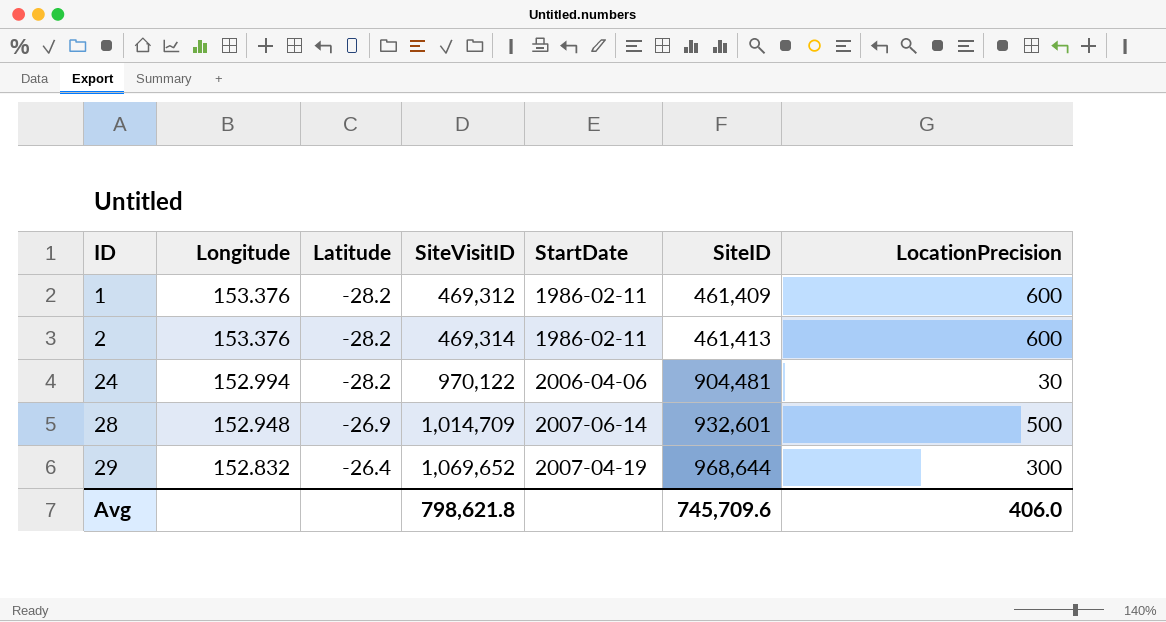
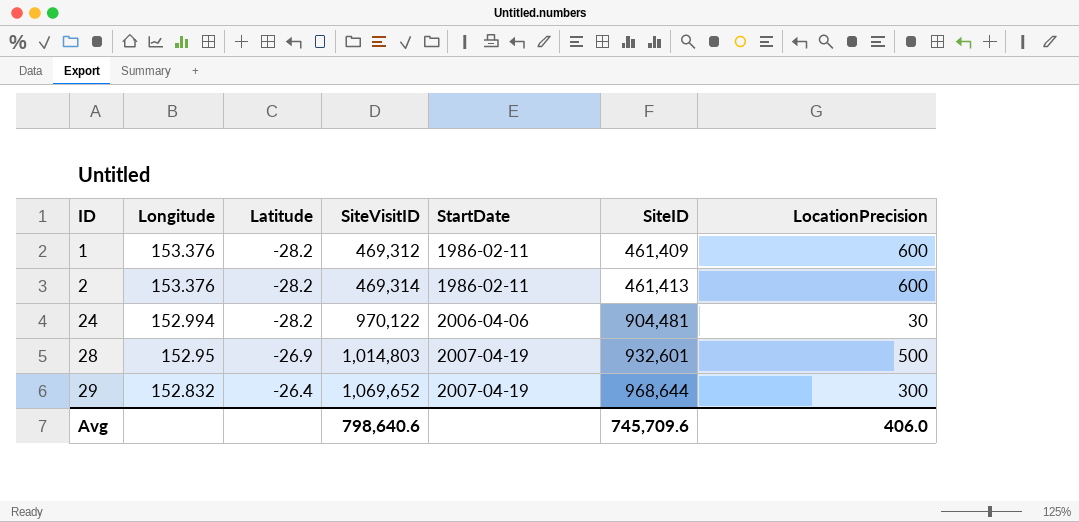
28 | Longitude: 152.948 -> 152.95
28 | SiteVisitID: 1,014,709 -> 1,014,803
28 | StartDate: 2007-06-14 -> 2007-04-19
Avg | SiteVisitID: 798,621.8 -> 798,640.6

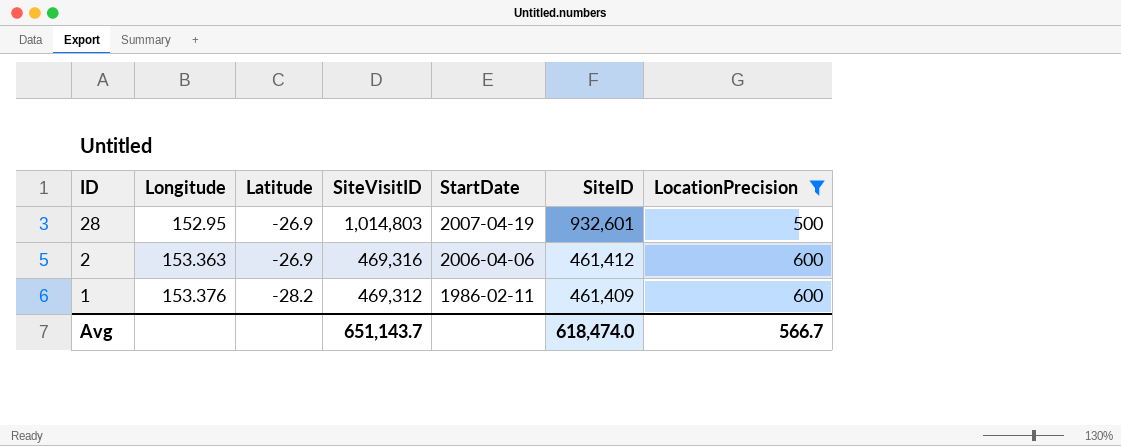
filter: none -> LocationPrecision >= 500
row order: ID ascending -> ID descending
2 | Longitude: 153.376 -> 153.363
2 | Latitude: -28.2 -> -26.9
2 | SiteVisitID: 469,314 -> 469,316
2 | StartDate: 1986-02-11 -> 2006-04-06
2 | SiteID: 461,413 -> 461,412
Avg | SiteVisitID: 798,640.6 -> 651,143.7
Avg | SiteID: 745,709.6 -> 618,474.0
Avg | LocationPrecision: 406.0 -> 566.7

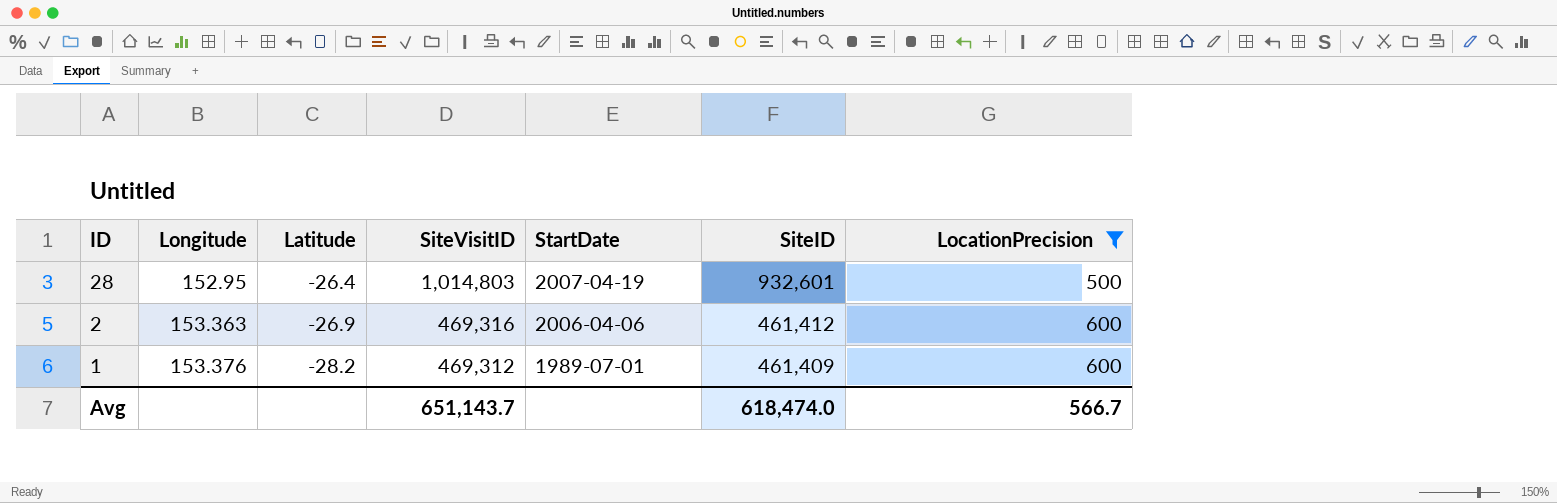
28 | Latitude: -26.9 -> -26.4
1 | StartDate: 1986-02-11 -> 1989-07-01

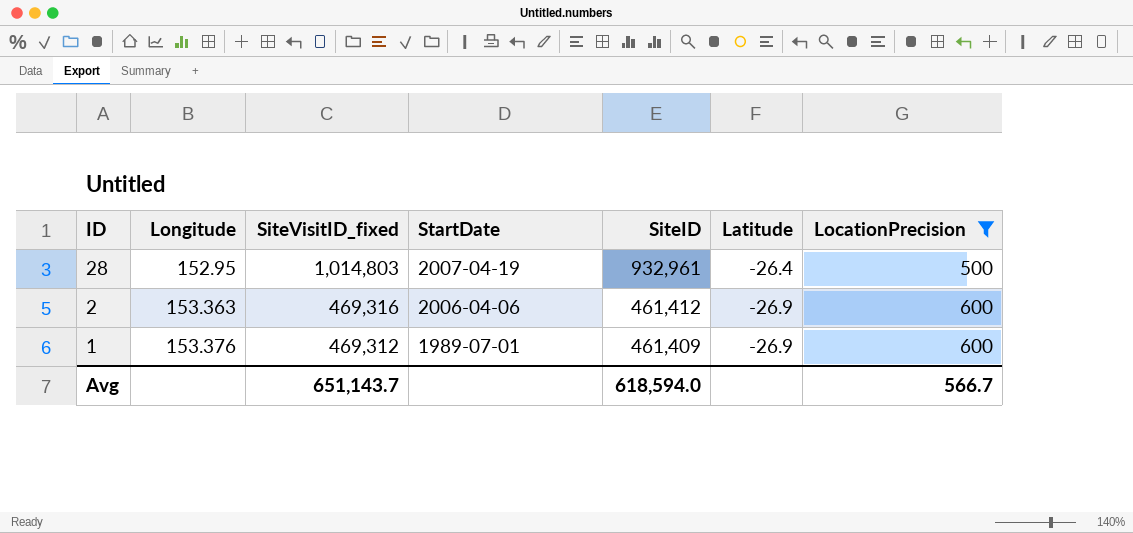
column name: SiteVisitID -> SiteVisitID_fixed
column Latitude | position: 3 -> 6
28 | SiteID: 932,601 -> 932,961
1 | Latitude: -28.2 -> -26.9
Avg | SiteID: 618,474.0 -> 618,594.0

